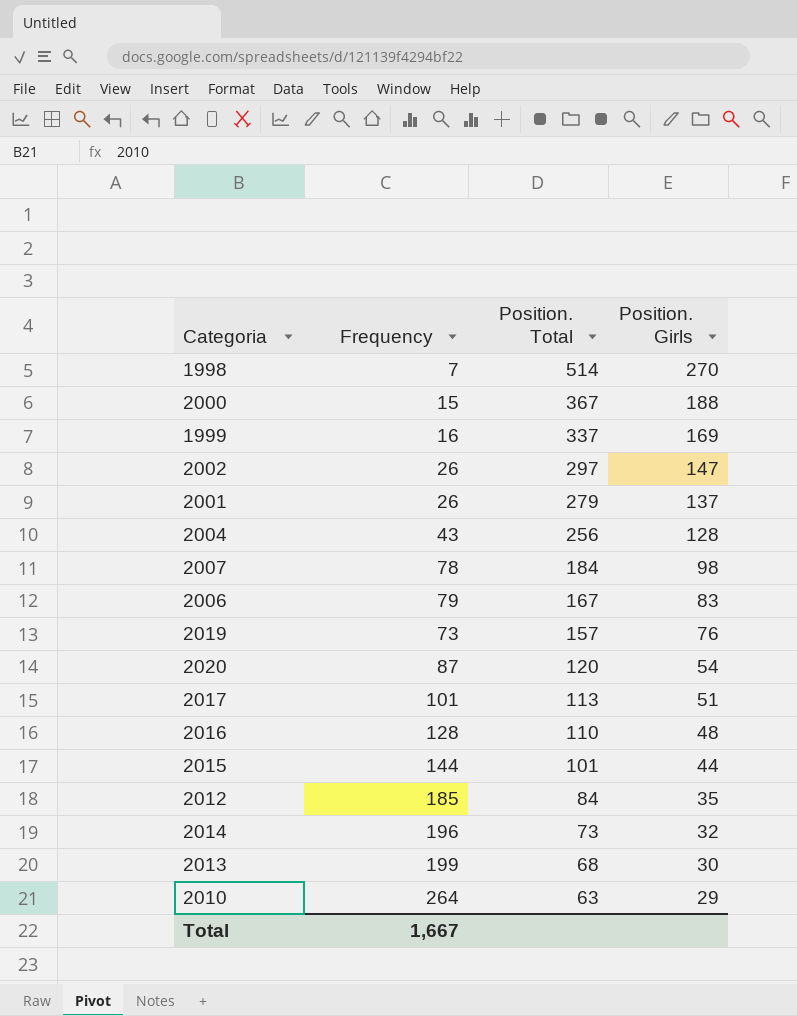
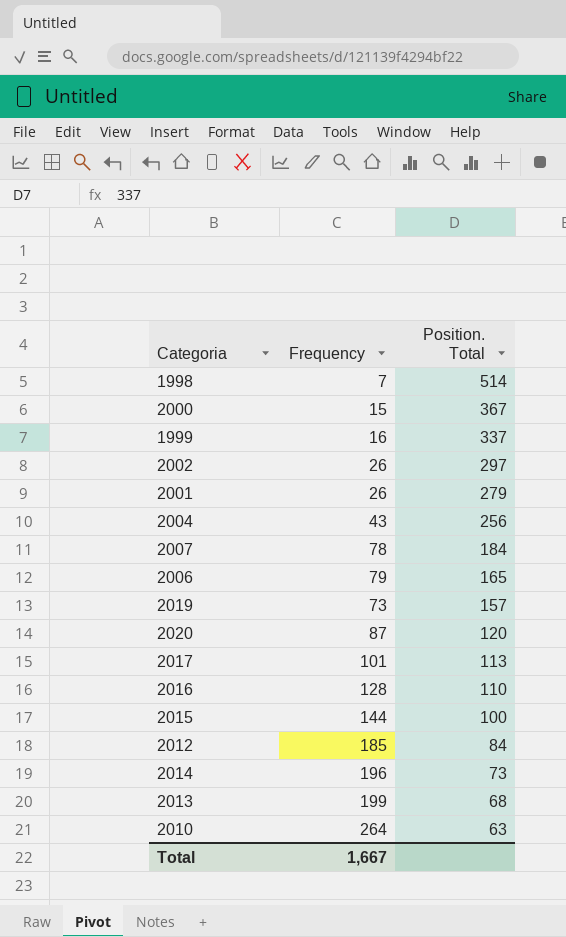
column Position. Girls | position: 4 -> none
2006 | Position. Total: 167 -> 165
2015 | Position. Total: 101 -> 100

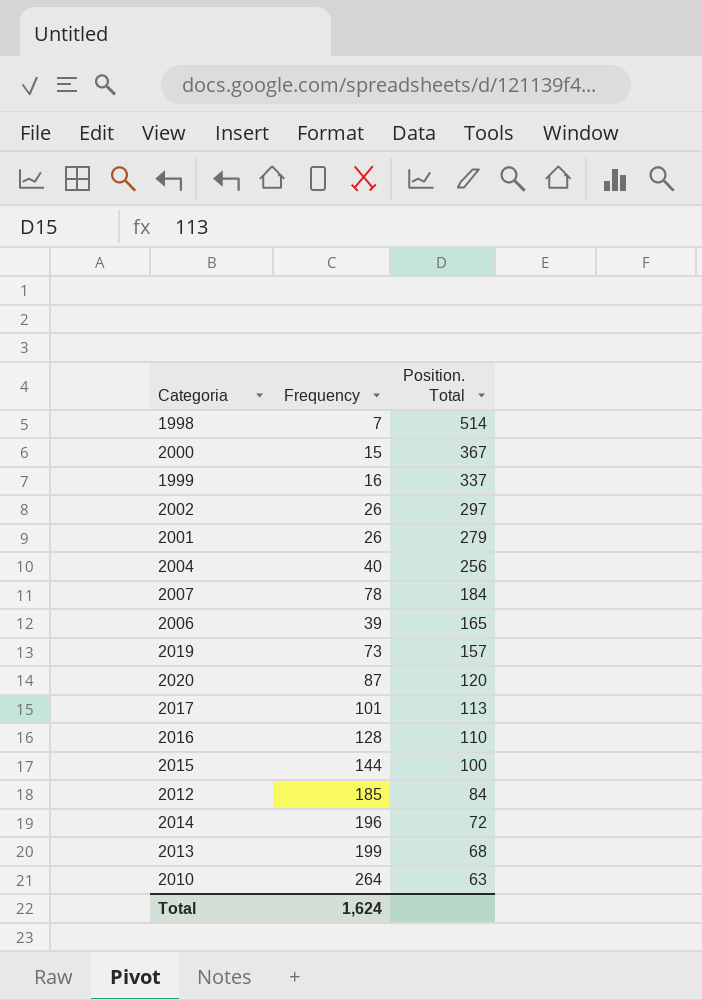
2004 | Frequency: 43 -> 40
2006 | Frequency: 79 -> 39
2014 | Position. Total: 73 -> 72
Total | Frequency: 1,667 -> 1,624

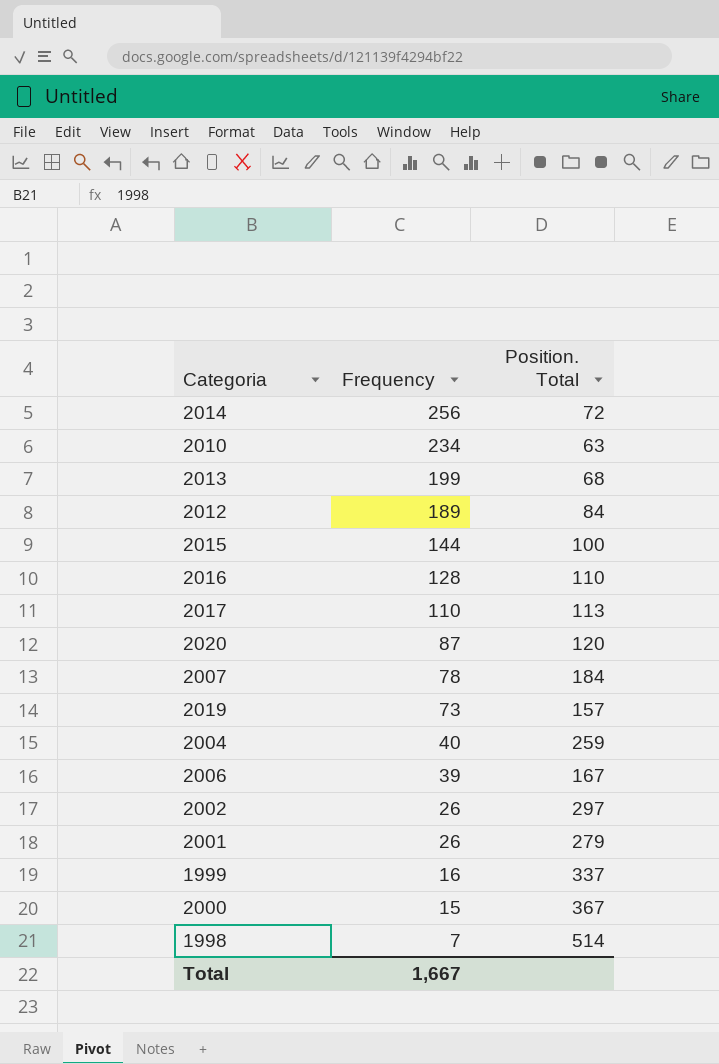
row order: Position. Total descending -> Frequency descending
2014 | Frequency: 196 -> 256
2010 | Frequency: 264 -> 234
2012 | Frequency: 185 -> 189
2017 | Frequency: 101 -> 110
2004 | Position. Total: 256 -> 259
2006 | Position. Total: 165 -> 167
Total | Frequency: 1,624 -> 1,667

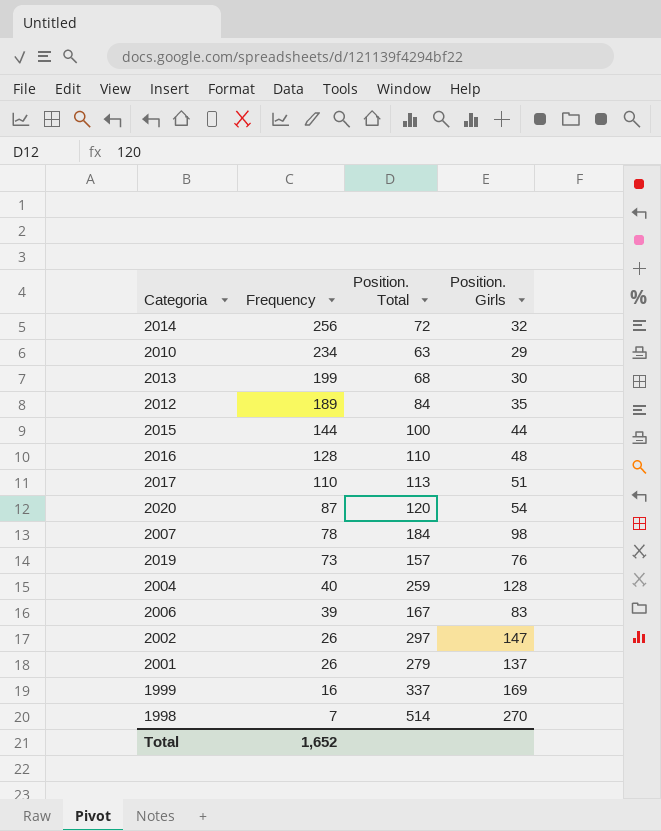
column Position. Girls | position: none -> 4
row 2000: 15 | 367 -> none
Total | Frequency: 1,667 -> 1,652

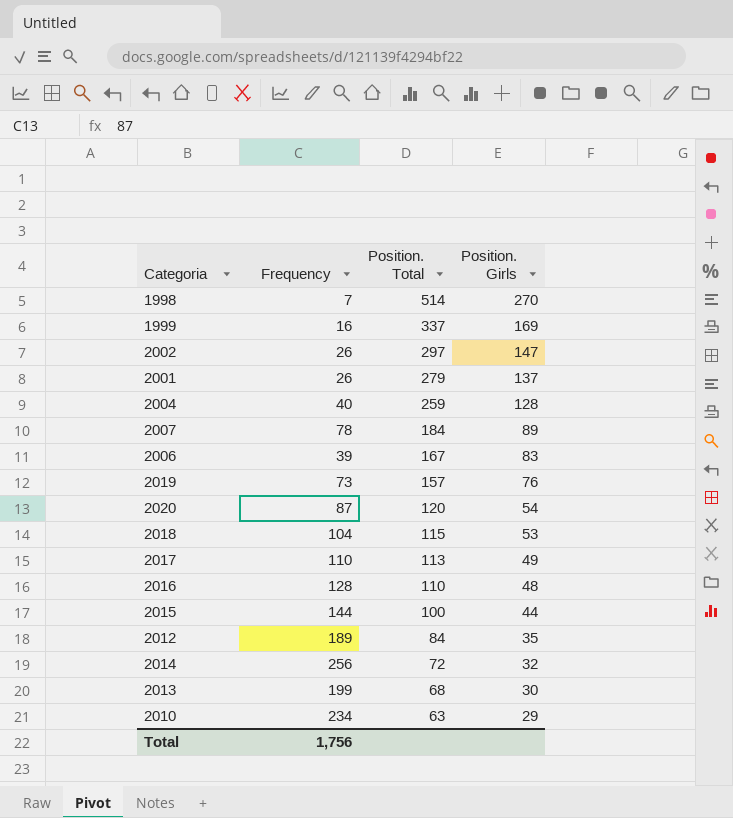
row order: Frequency descending -> Position. Total descending
2007 | Position. Girls: 98 -> 89
row 2018: none -> 104 | 115 | 53
2017 | Position. Girls: 51 -> 49
Total | Frequency: 1,652 -> 1,756

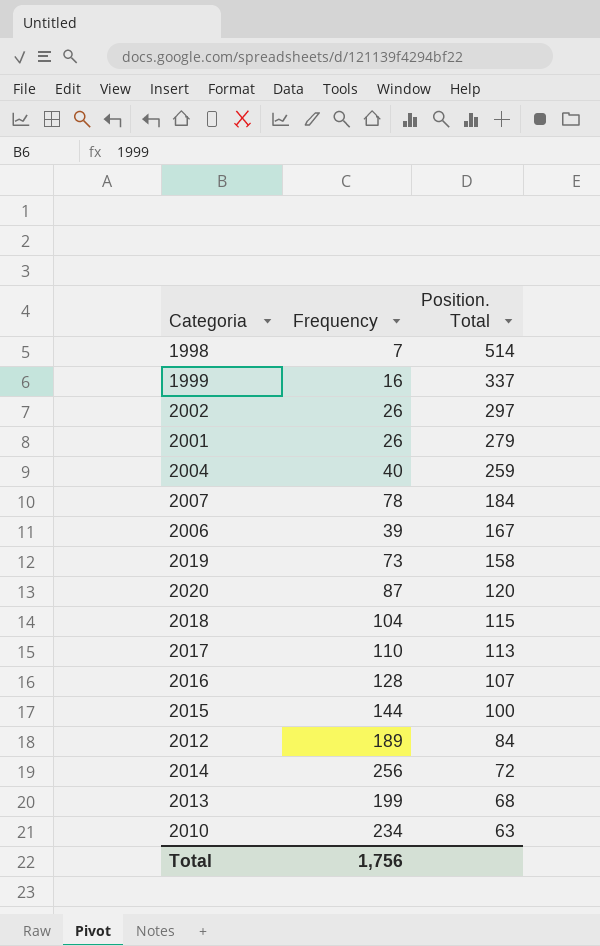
column Position. Girls | position: 4 -> none
2019 | Position. Total: 157 -> 158
2016 | Position. Total: 110 -> 107

